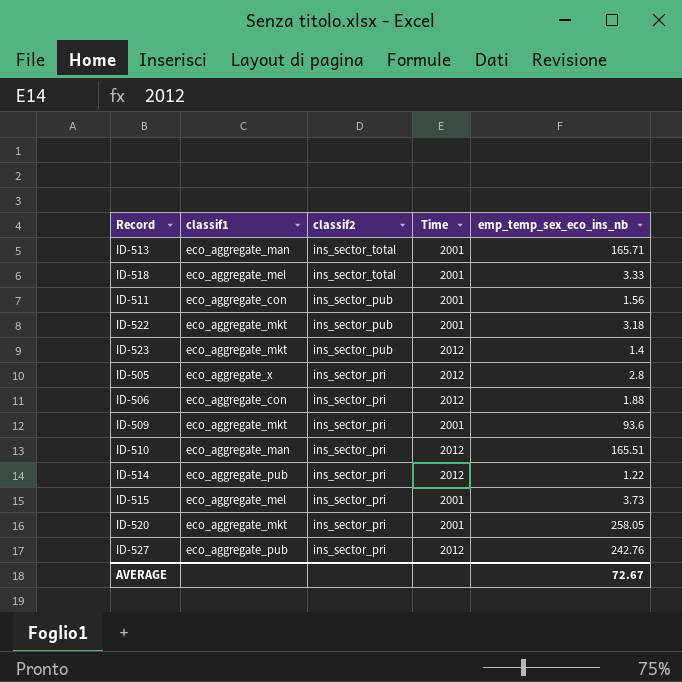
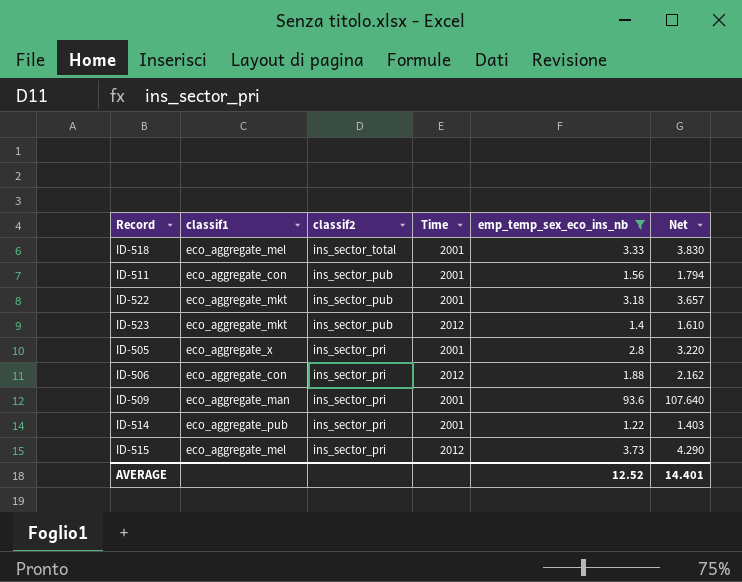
filter: none -> emp_temp_sex_eco_ins_nb <= 93.6
column Net | formula: none -> [emp_temp_sex_eco_ins_nb] * 1.15
ID-505 | Time: 2012 -> 2001
ID-509 | classif1: eco_aggregate_mkt -> eco_aggregate_man
ID-514 | Time: 2012 -> 2001
ID-515 | Time: 2001 -> 2012
AVERAGE | emp_temp_sex_eco_ins_nb: 72.67 -> 12.52

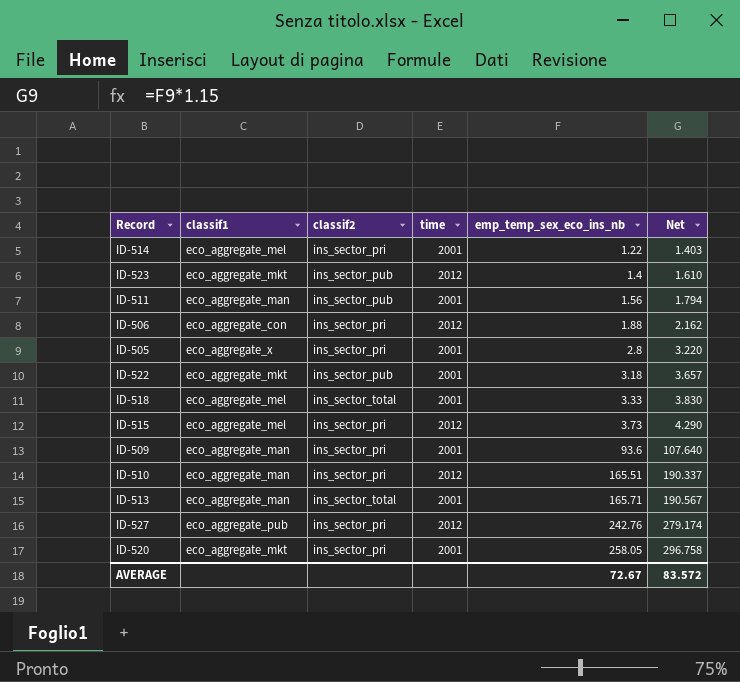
filter: emp_temp_sex_eco_ins_nb <= 93.6 -> none
row order: classif2 descending -> emp_temp_sex_eco_ins_nb ascending
column name: Time -> time
ID-514 | classif1: eco_aggregate_pub -> eco_aggregate_mel
ID-511 | classif1: eco_aggregate_con -> eco_aggregate_man
AVERAGE | emp_temp_sex_eco_ins_nb: 12.52 -> 72.67
AVERAGE | Net: 14.401 -> 83.572

